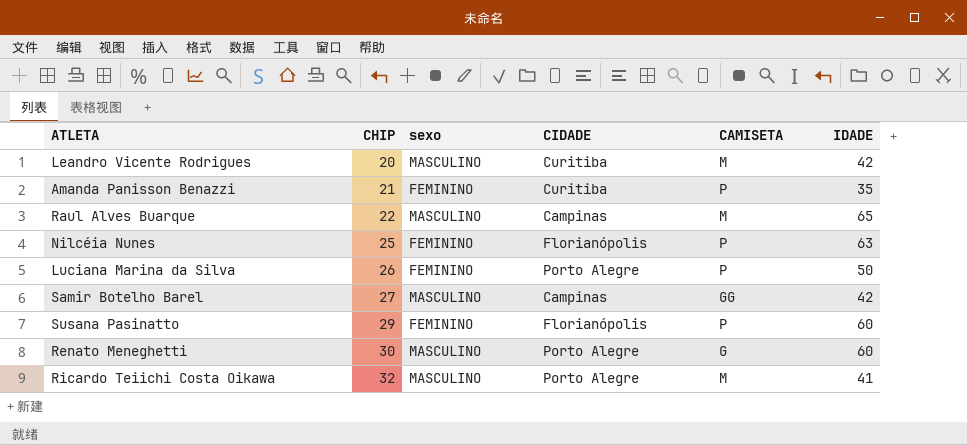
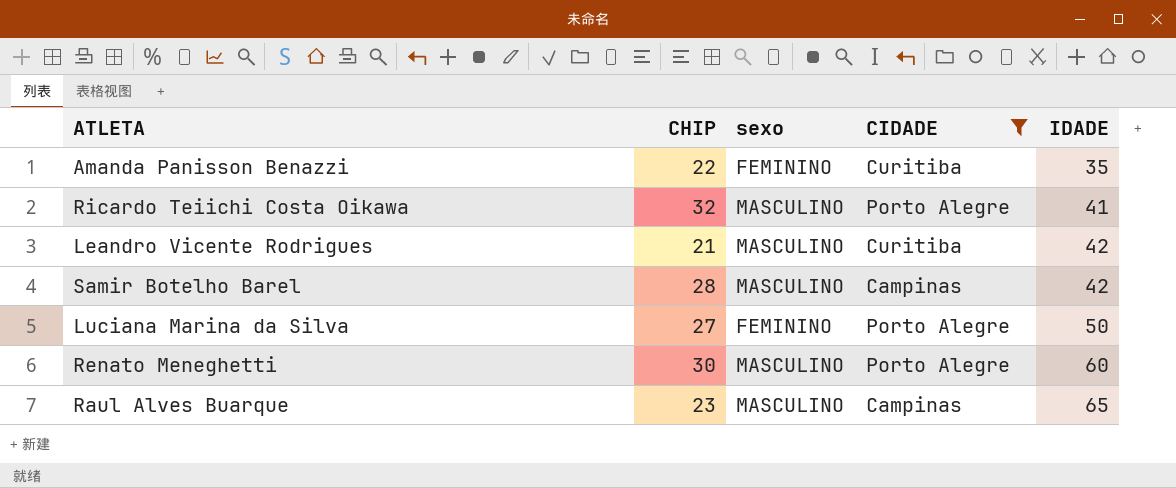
filter: none -> CIDADE != Florianópolis
row order: CHIP ascending -> IDADE ascending
column CAMISETA | position: 5 -> none
Amanda Panisson Benazzi | CHIP: 21 -> 22
Leandro Vicente Rodrigues | CHIP: 20 -> 21
Samir Botelho Barel | CHIP: 27 -> 28
Luciana Marina da Silva | CHIP: 26 -> 27
Raul Alves Buarque | CHIP: 22 -> 23

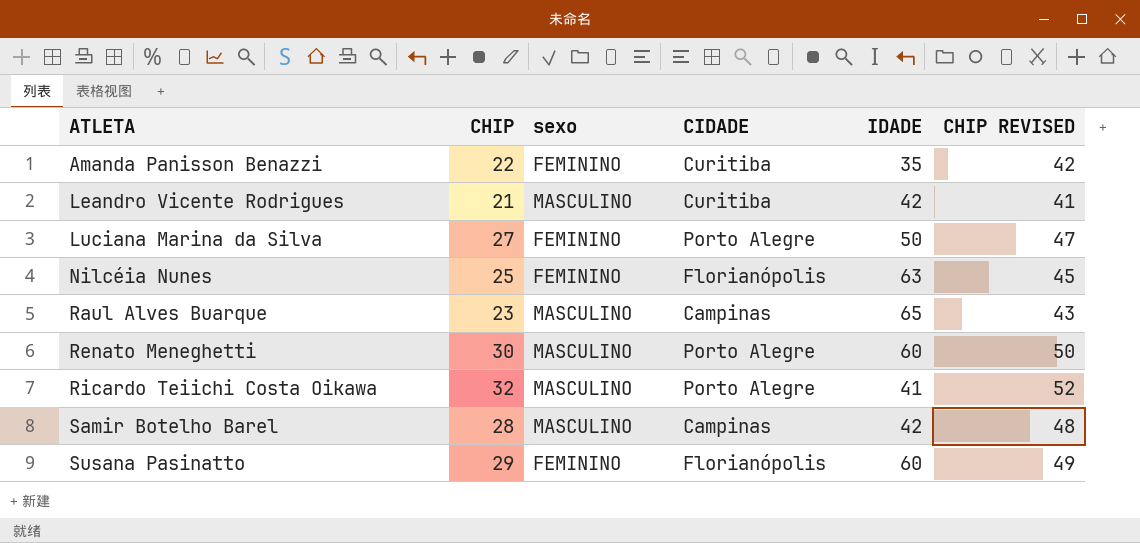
filter: CIDADE != Florianópolis -> none
row order: IDADE ascending -> ATLETA ascending
column CHIP REVISED | formula: none -> [CHIP] + 20

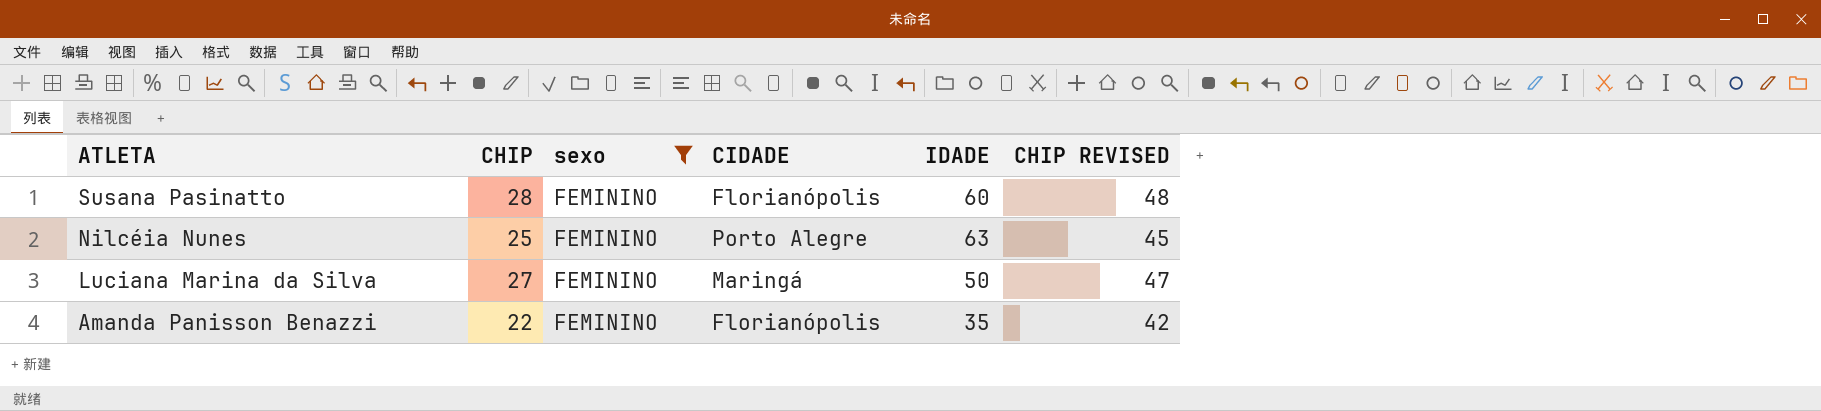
filter: none -> sexo = FEMININO
row order: ATLETA ascending -> ATLETA descending
Susana Pasinatto | CHIP: 29 -> 28
Susana Pasinatto | CHIP REVISED: 49 -> 48
Nilcéia Nunes | CIDADE: Florianópolis -> Porto Alegre
Luciana Marina da Silva | CIDADE: Porto Alegre -> Maringá
Amanda Panisson Benazzi | CIDADE: Curitiba -> Florianópolis

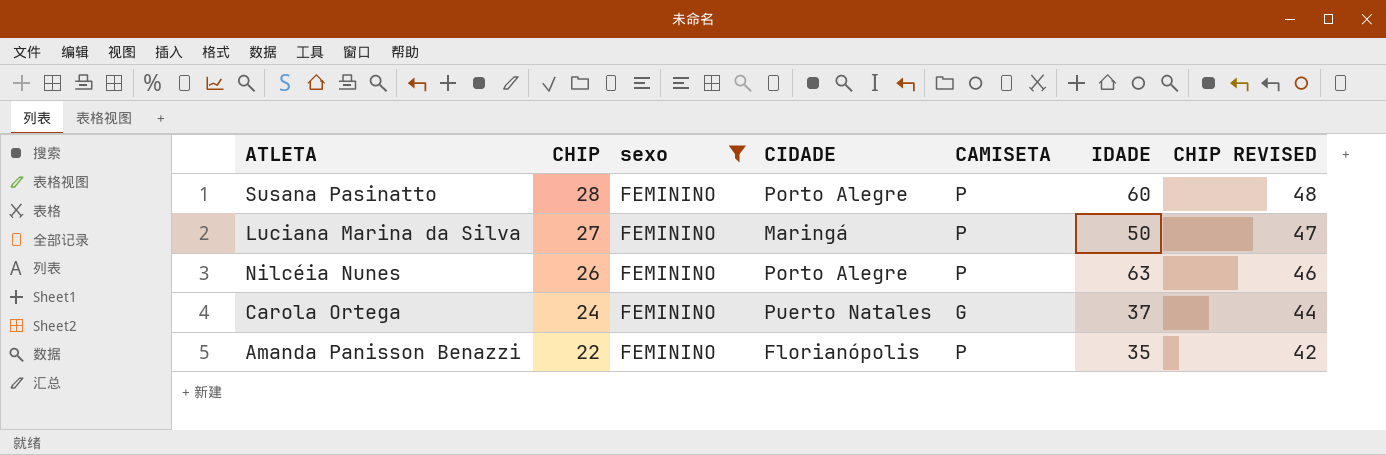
row order: ATLETA descending -> CHIP descending
column CAMISETA | position: none -> 5
Susana Pasinatto | CIDADE: Florianópolis -> Porto Alegre
Nilcéia Nunes | CHIP: 25 -> 26
Nilcéia Nunes | CHIP REVISED: 45 -> 46
row Carola Ortega: none -> 24 | FEMININO | Puerto Natales | G | 37 | 44

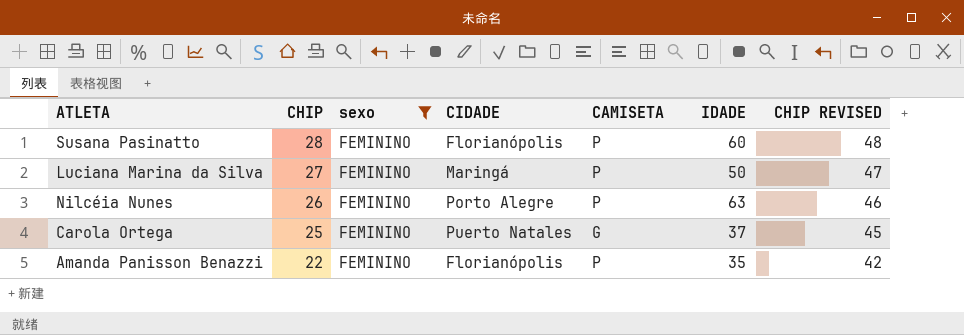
Susana Pasinatto | CIDADE: Porto Alegre -> Florianópolis
Carola Ortega | CHIP: 24 -> 25
Carola Ortega | CHIP REVISED: 44 -> 45

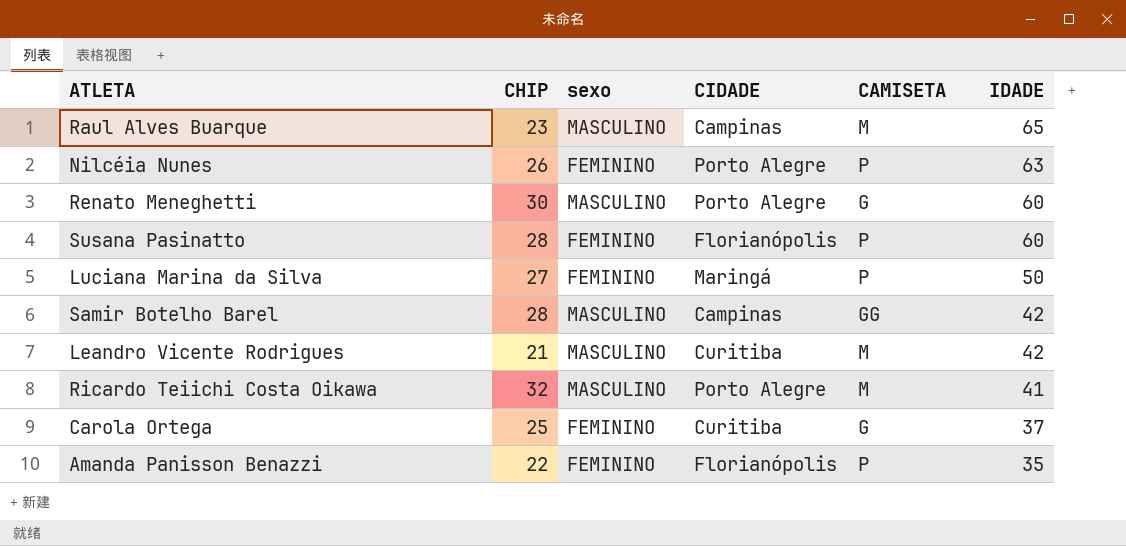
filter: sexo = FEMININO -> none
row order: CHIP descending -> IDADE descending
column CHIP REVISED | formula: [CHIP] + 20 -> none
Carola Ortega | CIDADE: Puerto Natales -> Curitiba

